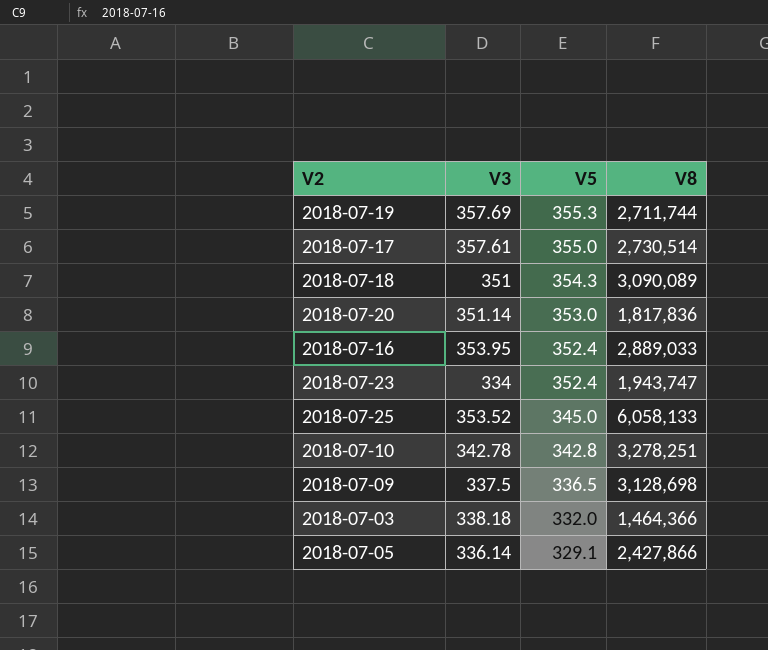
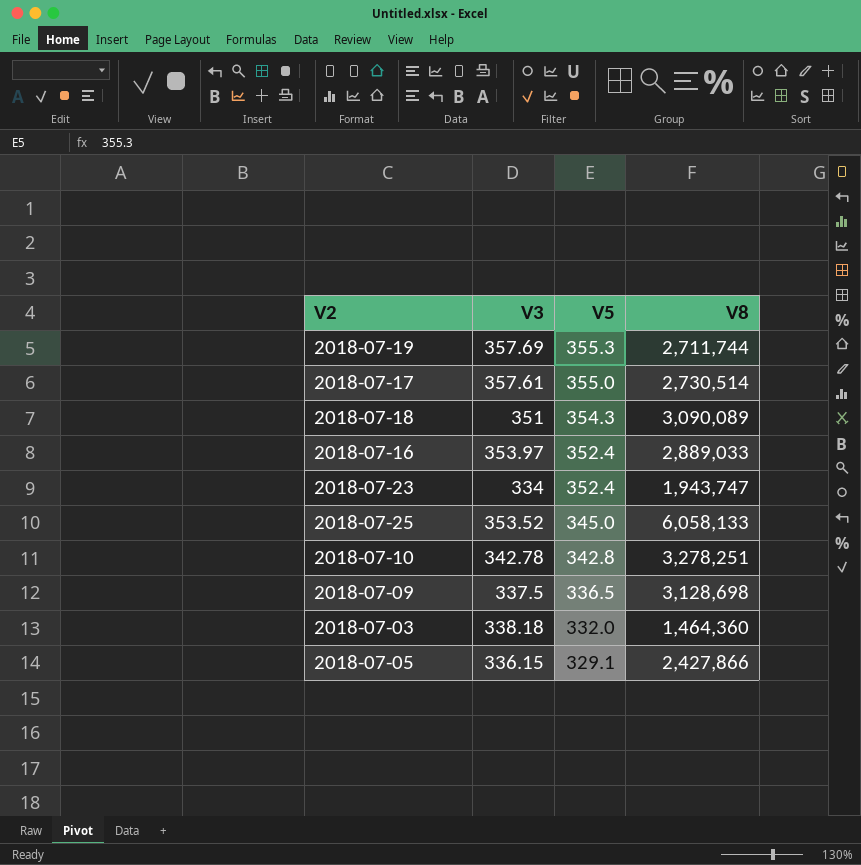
row 2018-07-20: 351.14 | 353.0 | 1,817,836 -> none
2018-07-16 | V3: 353.95 -> 353.97
2018-07-03 | V8: 1,464,366 -> 1,464,360
2018-07-05 | V3: 336.14 -> 336.15

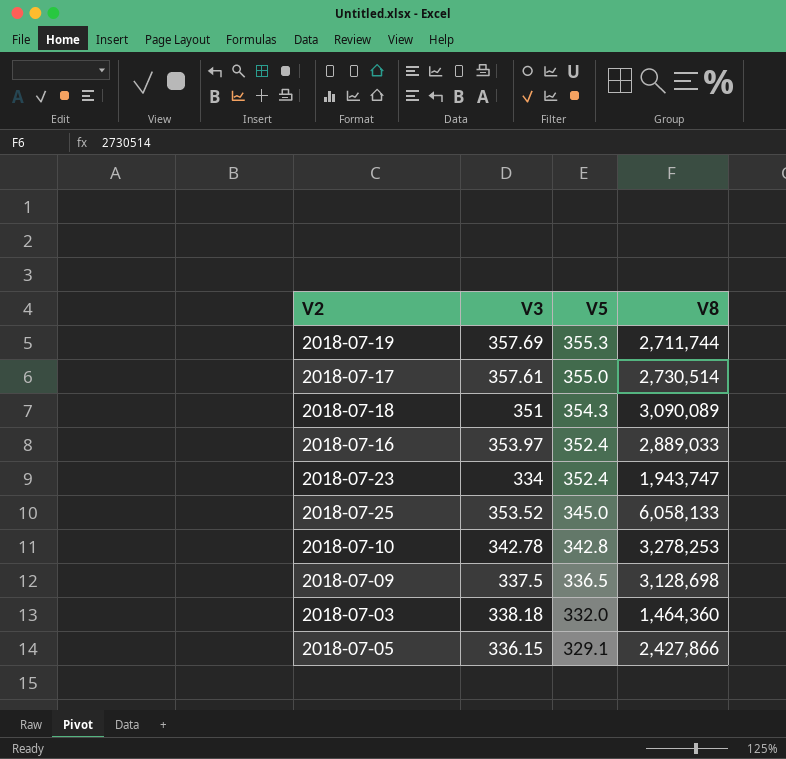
2018-07-10 | V8: 3,278,251 -> 3,278,253

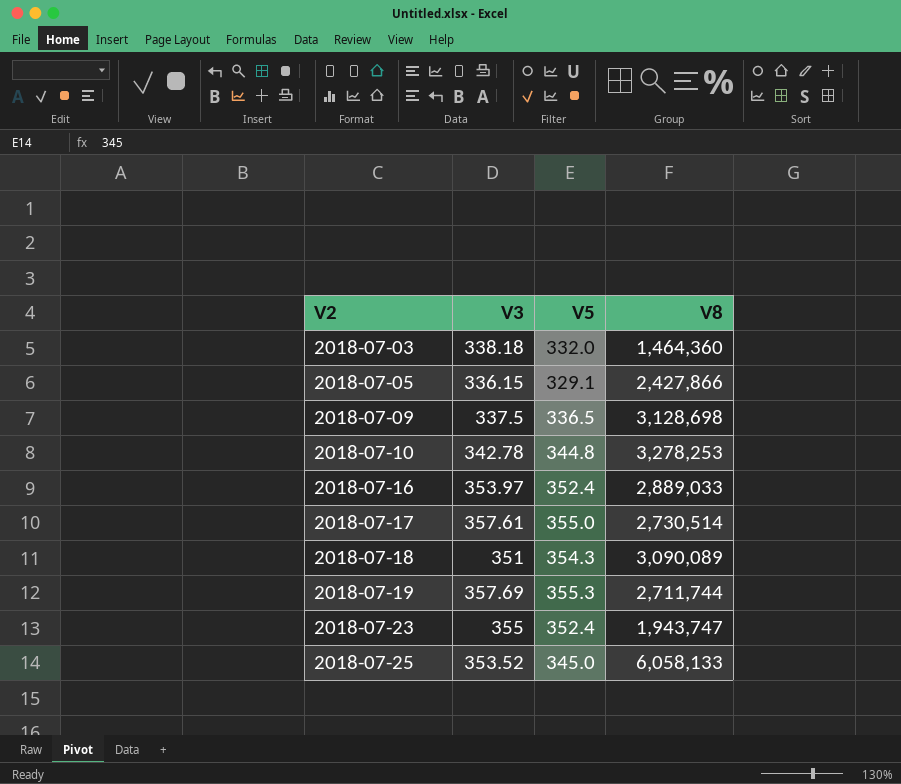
row order: V5 descending -> V2 ascending
2018-07-10 | V5: 342.8 -> 344.8
2018-07-23 | V3: 334 -> 355

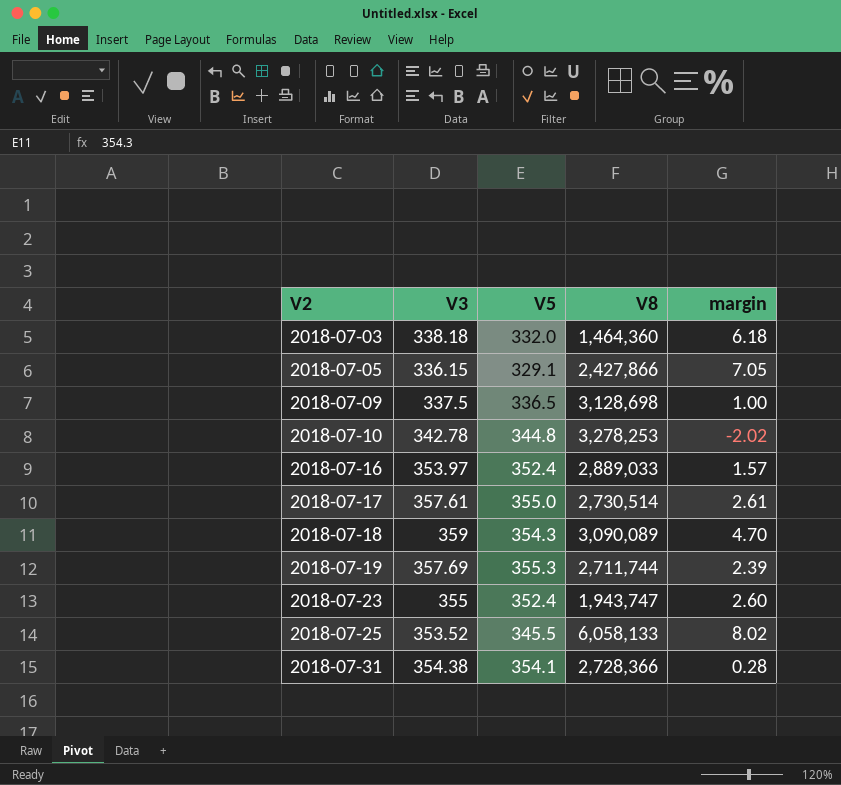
column margin | formula: none -> [V3] - [V5]
2018-07-18 | V3: 351 -> 359
2018-07-25 | V5: 345.0 -> 345.5
row 2018-07-31: none -> 354.38 | 354.1 | 2,728,366 | 0.28

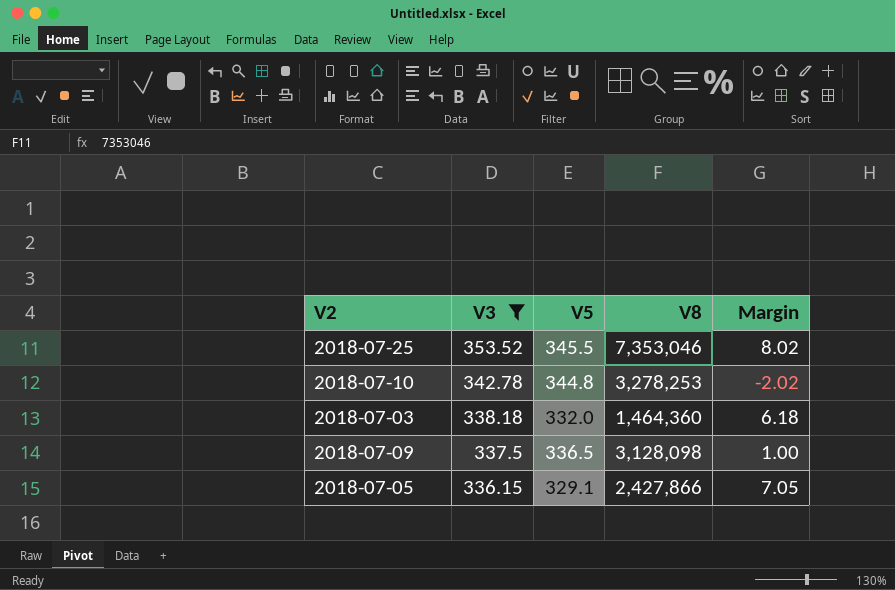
filter: none -> V3 <= 353.52
row order: V2 ascending -> V3 descending
column name: margin -> Margin
2018-07-25 | V8: 6,058,133 -> 7,353,046
2018-07-09 | V8: 3,128,698 -> 3,128,098

